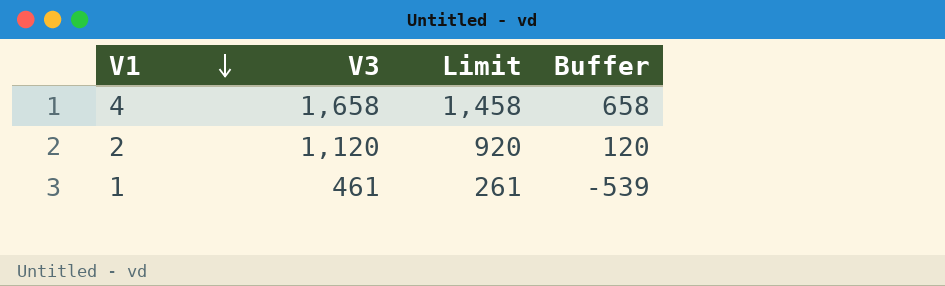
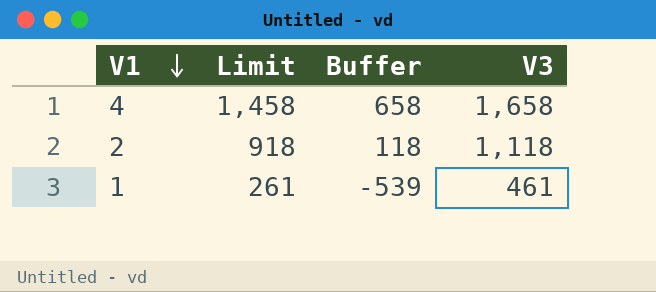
column V3 | position: 2 -> 4
2 | Limit: 920 -> 918
2 | Buffer: 120 -> 118
2 | V3: 1,120 -> 1,118

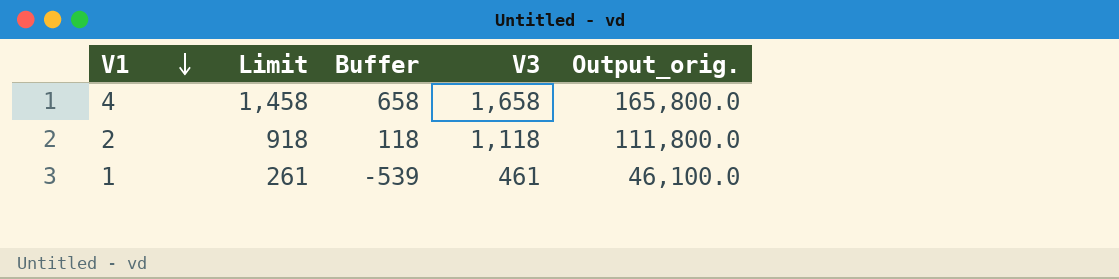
column Output_orig. | formula: none -> [V3] * 100

